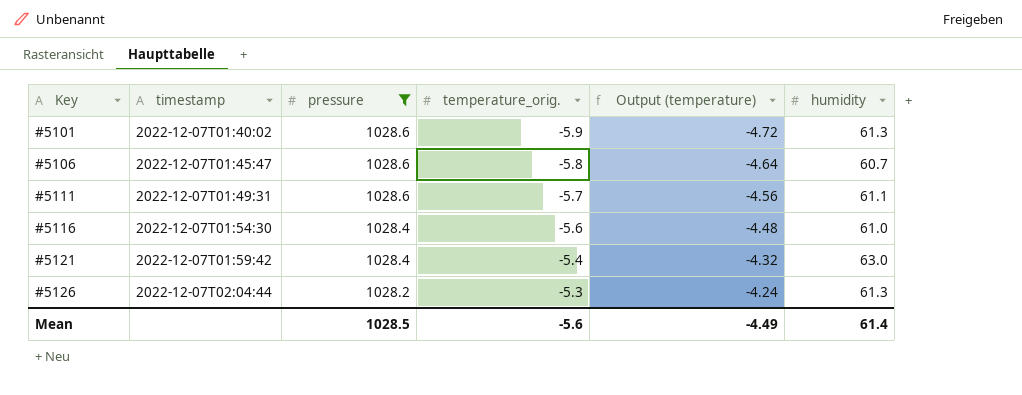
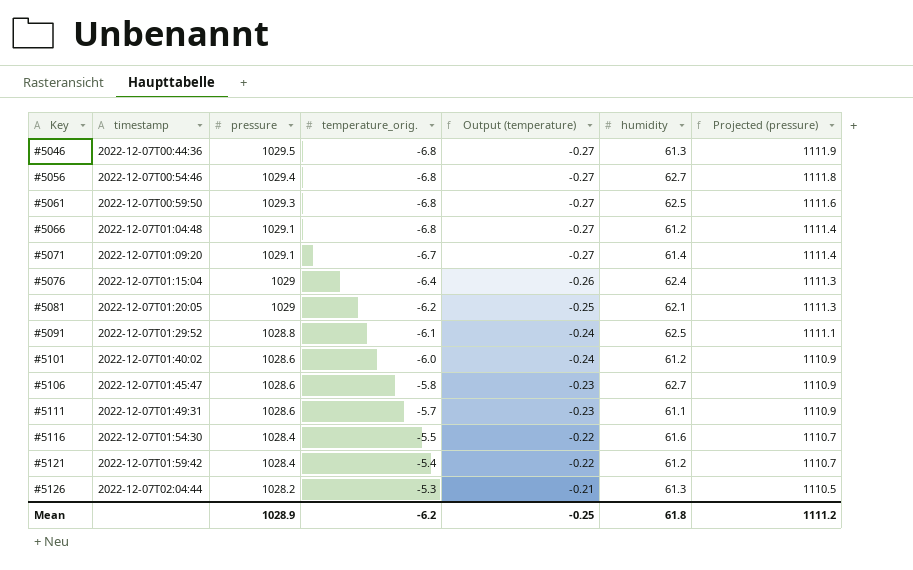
filter: pressure <= 1028.6 -> none
column Output (temperature) | formula: [temperature_orig.] * 0.8 -> [temperature_orig.] * 0.04
column Projected (pressure) | formula: none -> [pressure] * 1.08
#5101 | temperature_orig.: -5.9 -> -6.0
#5101 | humidity: 61.3 -> 61.2
#5106 | humidity: 60.7 -> 62.7
#5116 | temperature_orig.: -5.6 -> -5.5
#5116 | humidity: 61.0 -> 61.6
#5121 | humidity: 63.0 -> 61.2
Mean | pressure: 1028.5 -> 1028.9
Mean | temperature_orig.: -5.6 -> -6.2
Mean | Output (temperature): -4.49 -> -0.25
Mean | humidity: 61.4 -> 61.8

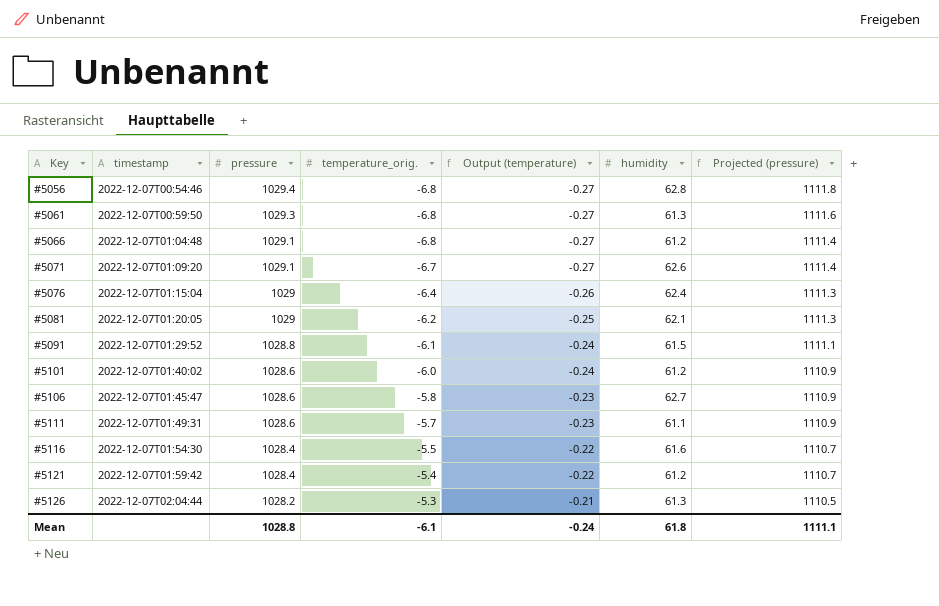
row #5046: 2022-12-07T00:44:36 | 1029.5 | -6.8 | -0.27 | 61.3 | 1111.9 -> none
#5056 | humidity: 62.7 -> 62.8
#5061 | humidity: 62.5 -> 61.3
#5071 | humidity: 61.4 -> 62.6
#5091 | humidity: 62.5 -> 61.5
Mean | pressure: 1028.9 -> 1028.8
Mean | temperature_orig.: -6.2 -> -6.1
Mean | Output (temperature): -0.25 -> -0.24
Mean | Projected (pressure): 1111.2 -> 1111.1

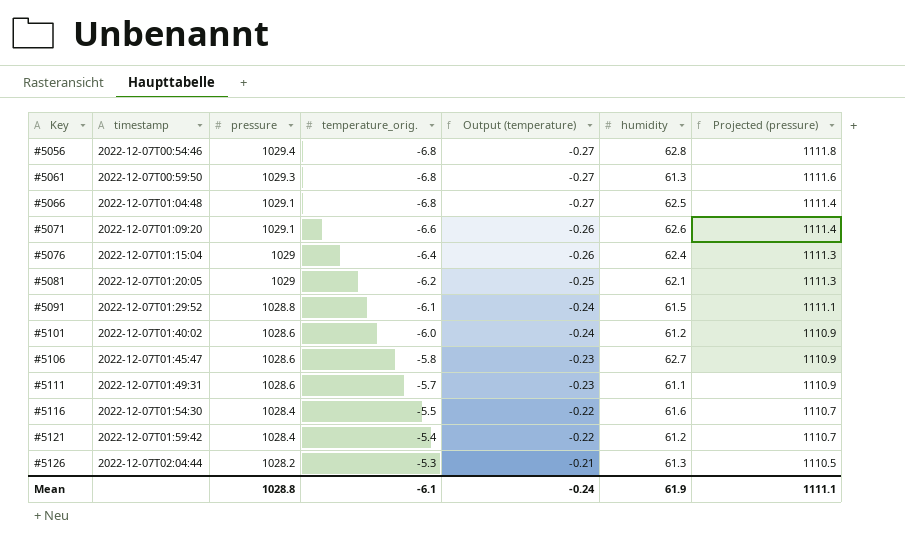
#5066 | humidity: 61.2 -> 62.5
#5071 | temperature_orig.: -6.7 -> -6.6
#5071 | Output (temperature): -0.27 -> -0.26
Mean | humidity: 61.8 -> 61.9

